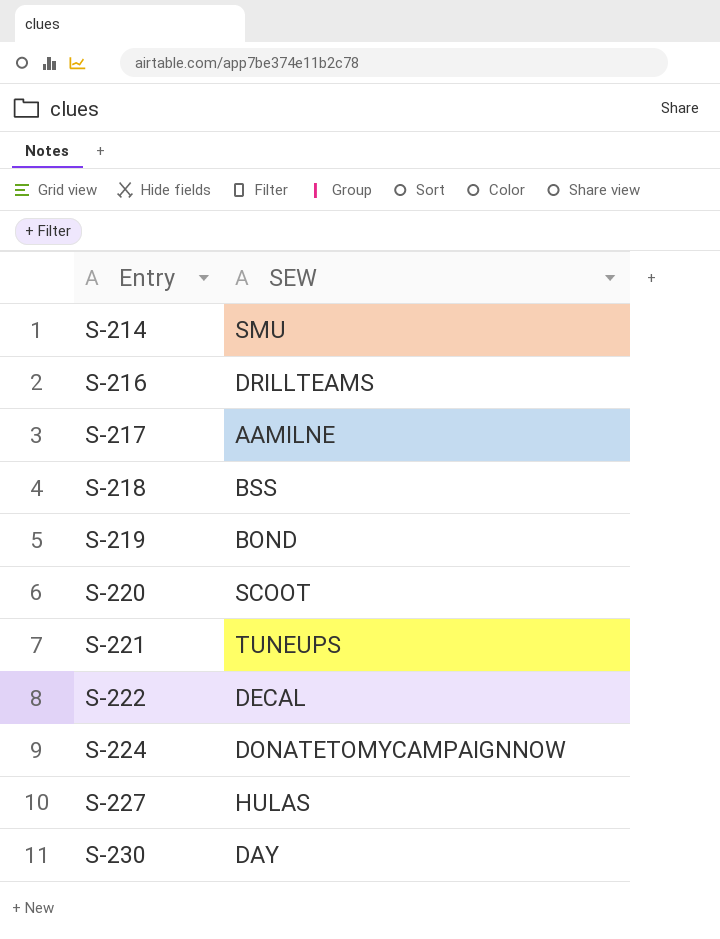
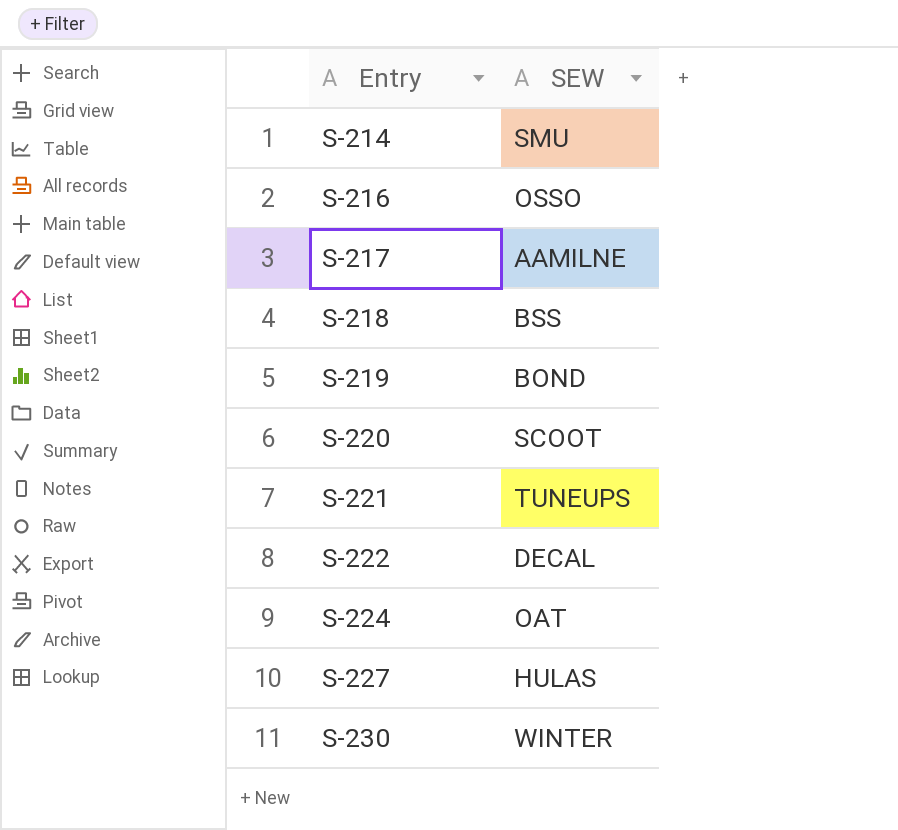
S-216 | SEW: DRILLTEAMS -> OSSO
S-224 | SEW: DONATETOMYCAMPAIGNNOW -> OAT
S-230 | SEW: DAY -> WINTER

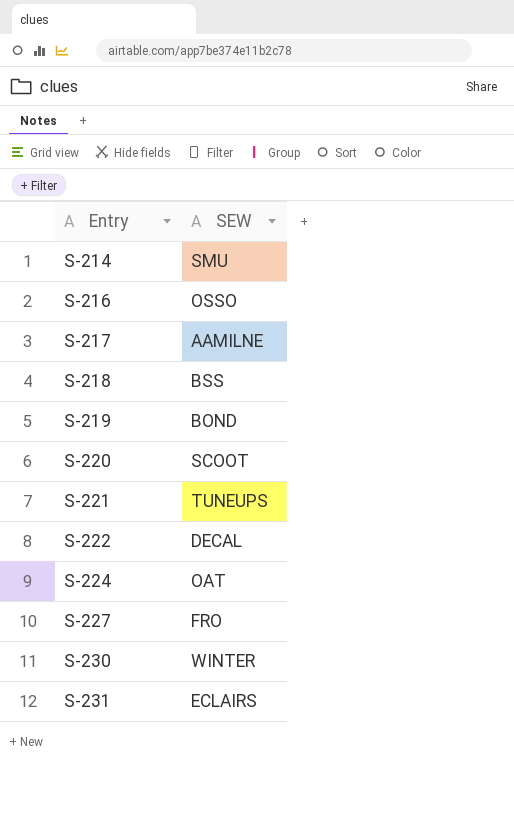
S-227 | SEW: HULAS -> FRO
row S-231: none -> ECLAIRS

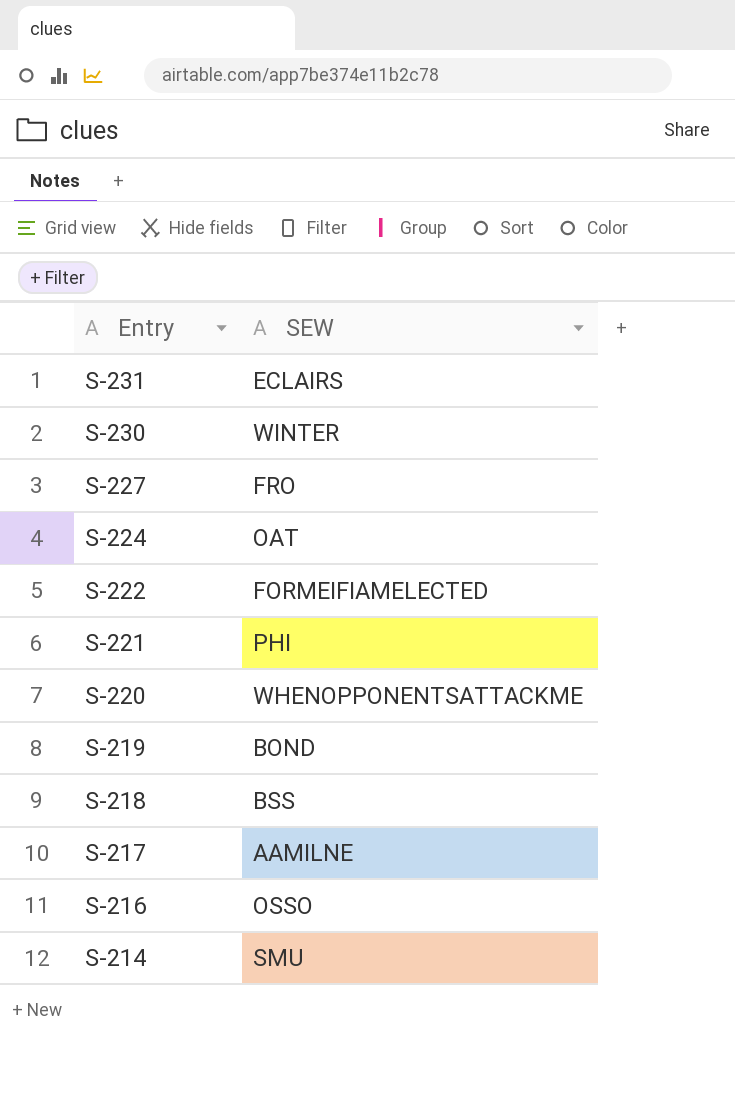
row order: Entry ascending -> Entry descending
S-222 | SEW: DECAL -> FORMEIFIAMELECTED
S-221 | SEW: TUNEUPS -> PHI
S-220 | SEW: SCOOT -> WHENOPPONENTSATTACKME

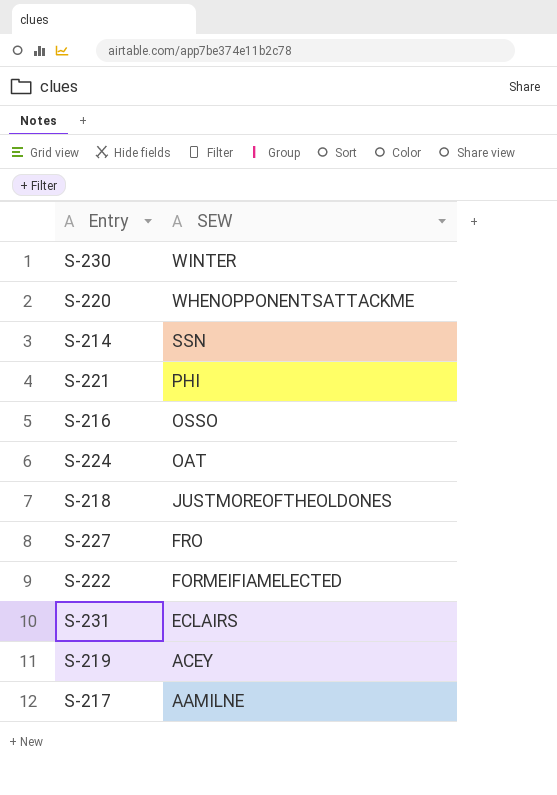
row order: Entry descending -> SEW descending
S-214 | SEW: SMU -> SSN
S-218 | SEW: BSS -> JUSTMOREOFTHEOLDONES
S-219 | SEW: BOND -> ACEY

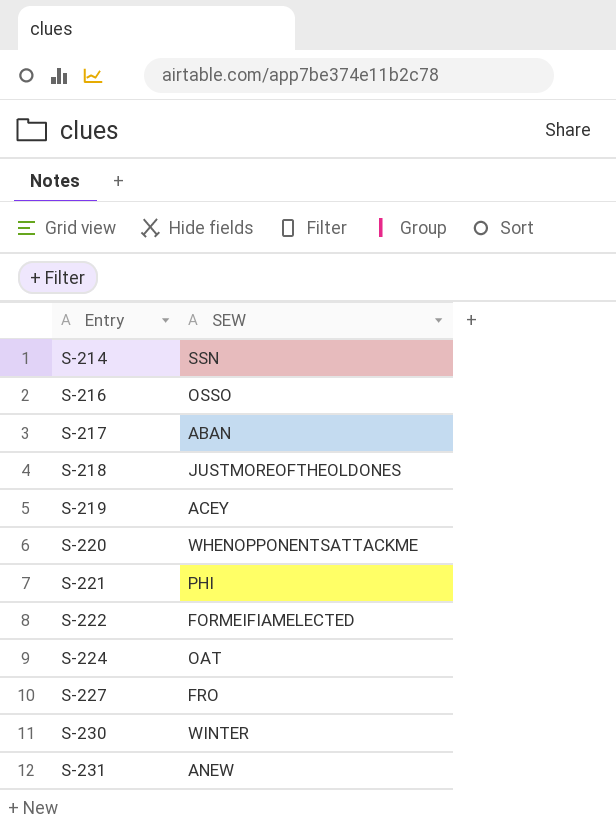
row order: SEW descending -> Entry ascending
S-217 | SEW: AAMILNE -> ABAN
S-231 | SEW: ECLAIRS -> ANEW

